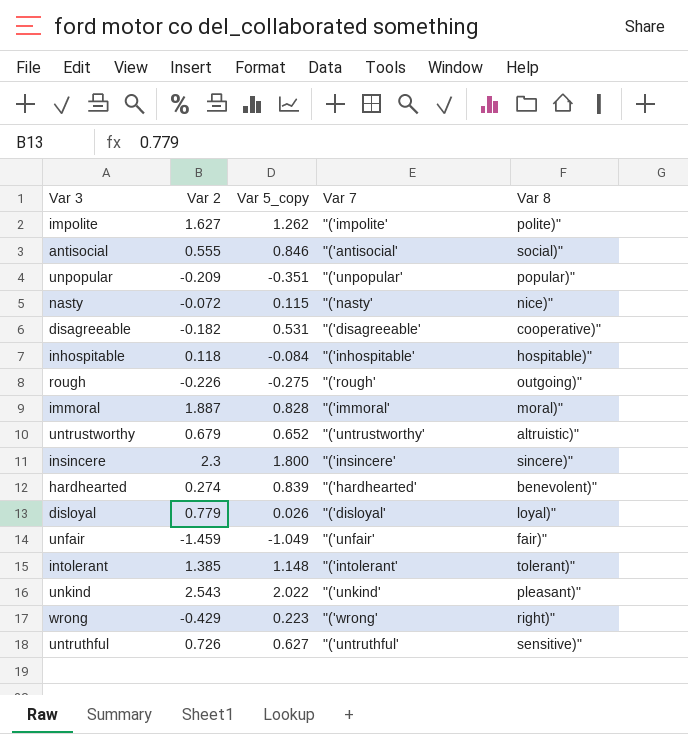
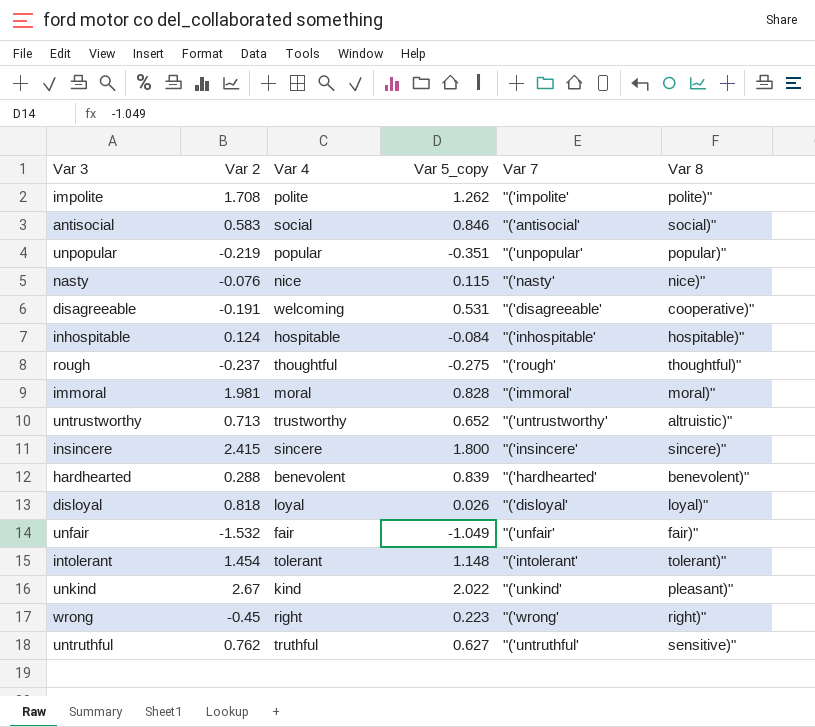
column Var 4 | position: none -> 3
impolite | Var 2: 1.627 -> 1.708
antisocial | Var 2: 0.555 -> 0.583
unpopular | Var 2: -0.209 -> -0.219
nasty | Var 2: -0.072 -> -0.076
disagreeable | Var 2: -0.182 -> -0.191
inhospitable | Var 2: 0.118 -> 0.124
rough | Var 2: -0.226 -> -0.237
rough | Var 8: outgoing)" -> thoughtful)"
immoral | Var 2: 1.887 -> 1.981
untrustworthy | Var 2: 0.679 -> 0.713
insincere | Var 2: 2.3 -> 2.415
hardhearted | Var 2: 0.274 -> 0.288
disloyal | Var 2: 0.779 -> 0.818
unfair | Var 2: -1.459 -> -1.532
intolerant | Var 2: 1.385 -> 1.454
unkind | Var 2: 2.543 -> 2.67
wrong | Var 2: -0.429 -> -0.45
untruthful | Var 2: 0.726 -> 0.762

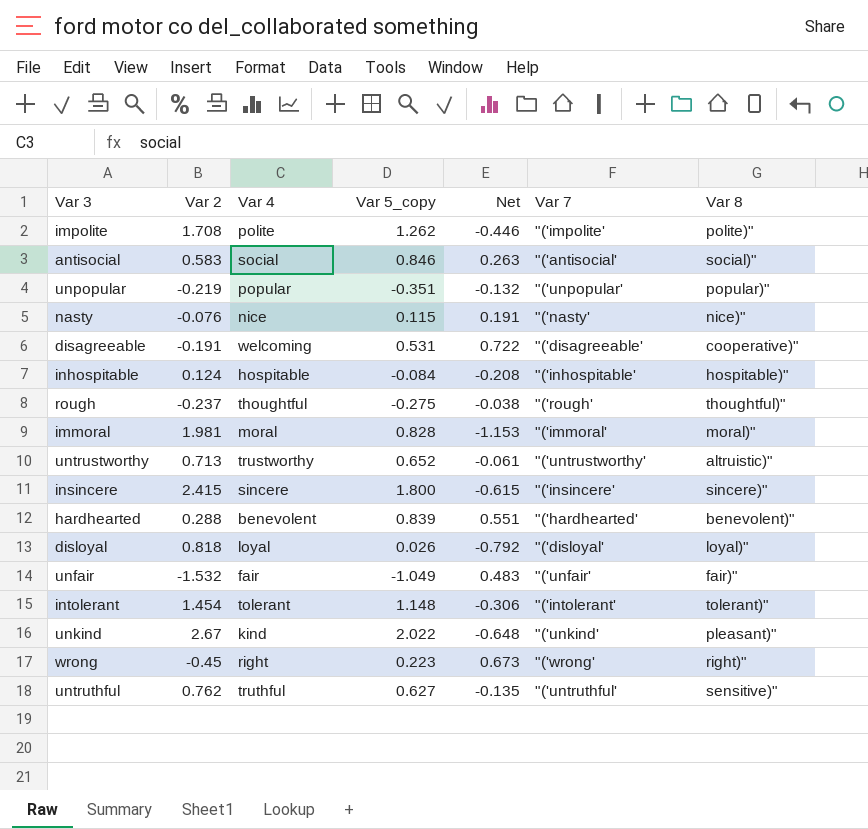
column Net | formula: none -> [Var 5_copy] - [Var 2]

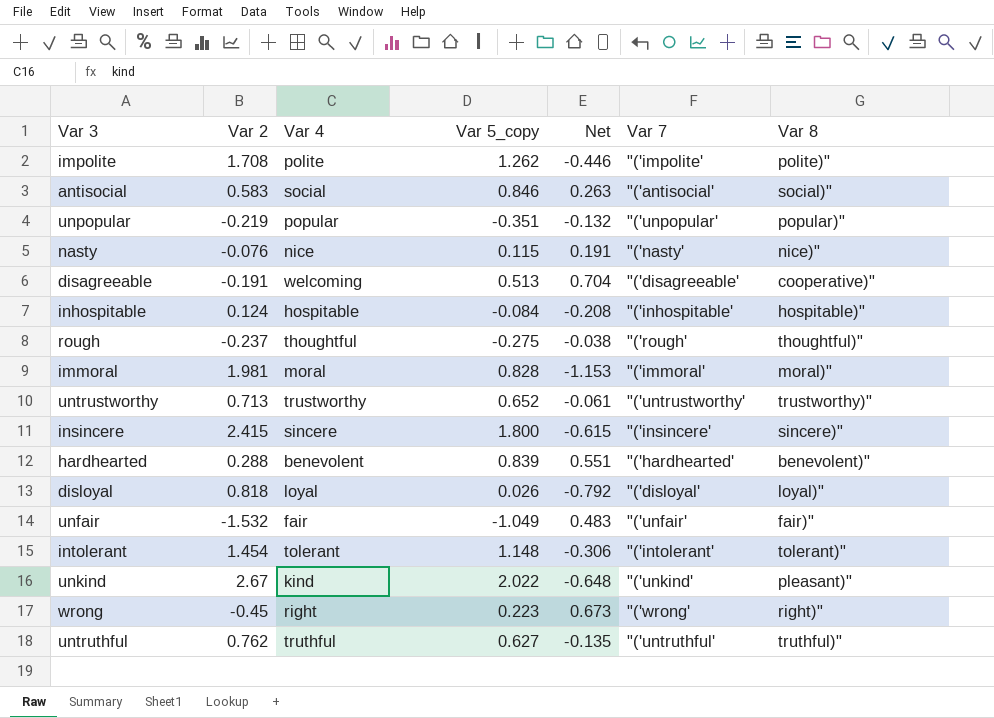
disagreeable | Var 5_copy: 0.531 -> 0.513
disagreeable | Net: 0.722 -> 0.704
untrustworthy | Var 8: altruistic)" -> trustworthy)"
untruthful | Var 8: sensitive)" -> truthful)"

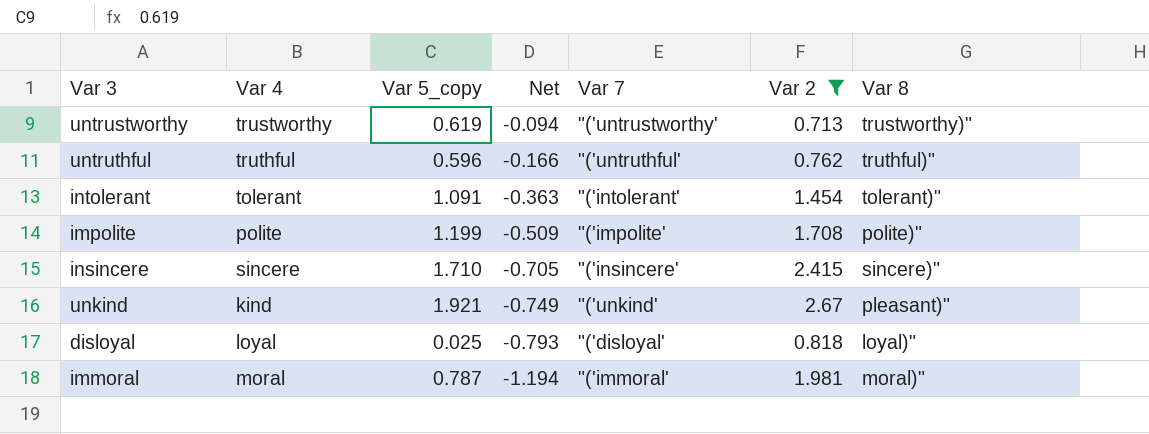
filter: none -> Var 2 >= 0.713
row order: none -> Net descending
column Var 2 | position: 2 -> 6
untrustworthy | Var 5_copy: 0.652 -> 0.619
untrustworthy | Net: -0.061 -> -0.094
untruthful | Var 5_copy: 0.627 -> 0.596
untruthful | Net: -0.135 -> -0.166
intolerant | Var 5_copy: 1.148 -> 1.091
intolerant | Net: -0.306 -> -0.363
impolite | Var 5_copy: 1.262 -> 1.199
impolite | Net: -0.446 -> -0.509
insincere | Var 5_copy: 1.800 -> 1.710
insincere | Net: -0.615 -> -0.705
unkind | Var 5_copy: 2.022 -> 1.921
unkind | Net: -0.648 -> -0.749
disloyal | Var 5_copy: 0.026 -> 0.025
disloyal | Net: -0.792 -> -0.793
immoral | Var 5_copy: 0.828 -> 0.787
immoral | Net: -1.153 -> -1.194

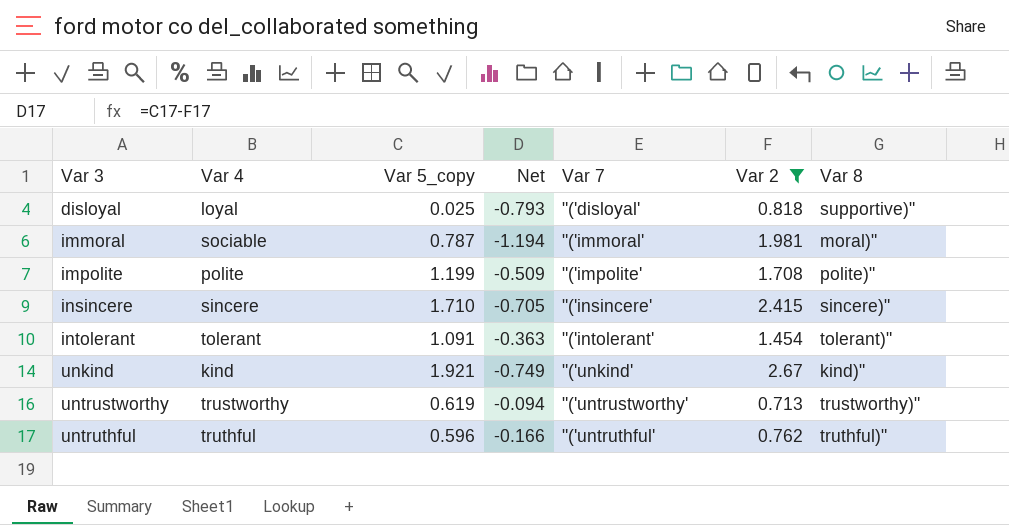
row order: Net descending -> Var 3 ascending
disloyal | Var 8: loyal)" -> supportive)"
immoral | Var 4: moral -> sociable
unkind | Var 8: pleasant)" -> kind)"

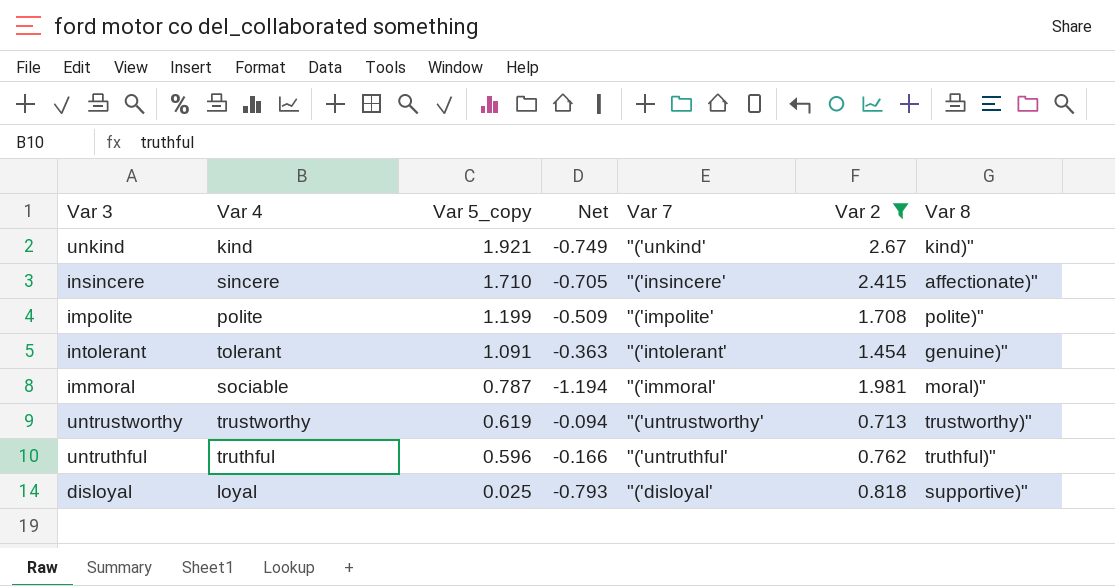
row order: Var 3 ascending -> Var 5_copy descending
insincere | Var 8: sincere)" -> affectionate)"
intolerant | Var 8: tolerant)" -> genuine)"

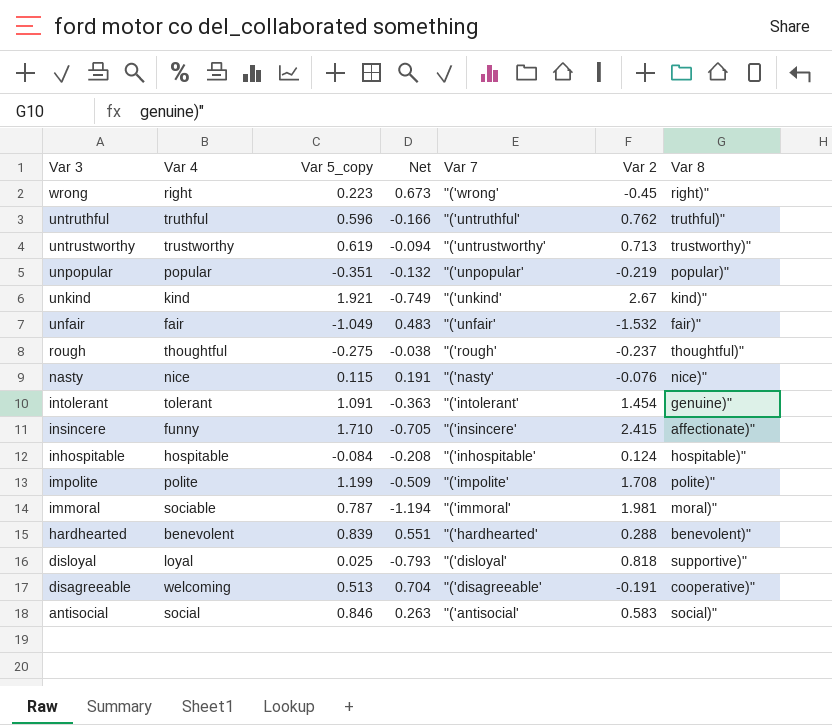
filter: Var 2 >= 0.713 -> none
row order: Var 5_copy descending -> Var 3 descending
insincere | Var 4: sincere -> funny

